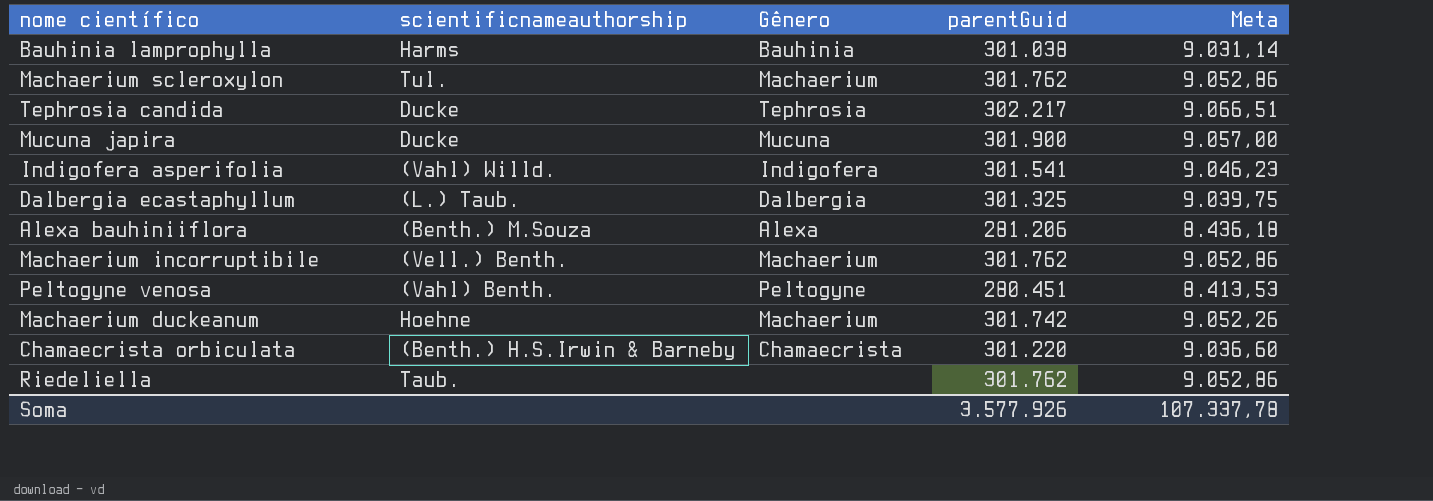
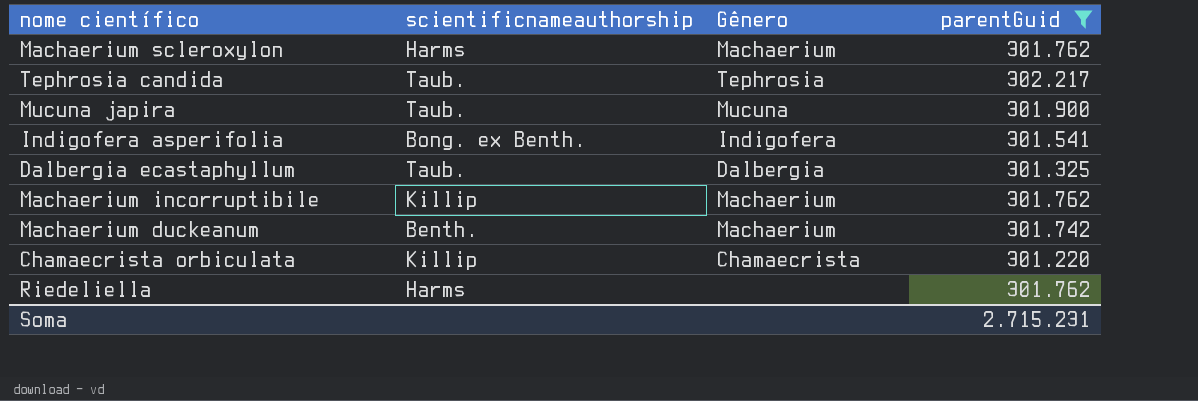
filter: none -> parentGuid >= 301.220
column Meta | formula: [parentGuid] * 0,03 -> none
Machaerium scleroxylon | scientificnameauthorship: Tul. -> Harms
Tephrosia candida | scientificnameauthorship: Ducke -> Taub.
Mucuna japira | scientificnameauthorship: Ducke -> Taub.
Indigofera asperifolia | scientificnameauthorship: (Vahl) Willd. -> Bong. ex Benth.
Dalbergia ecastaphyllum | scientificnameauthorship: (L.) Taub. -> Taub.
Machaerium incorruptibile | scientificnameauthorship: (Vell.) Benth. -> Killip
Machaerium duckeanum | scientificnameauthorship: Hoehne -> Benth.
Chamaecrista orbiculata | scientificnameauthorship: (Benth.) H.S.Irwin & Barneby -> Killip
Riedeliella | scientificnameauthorship: Taub. -> Harms
Soma | parentGuid: 3.577.926 -> 2.715.231

